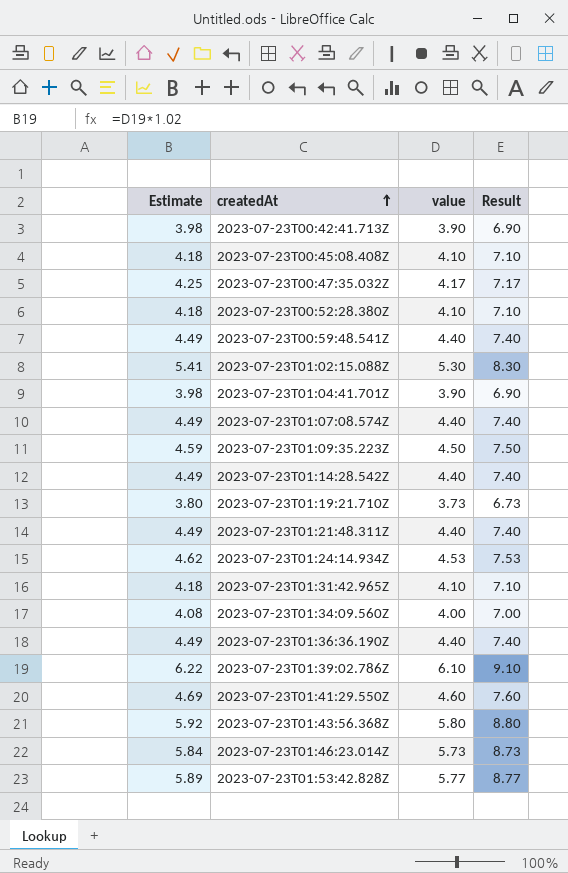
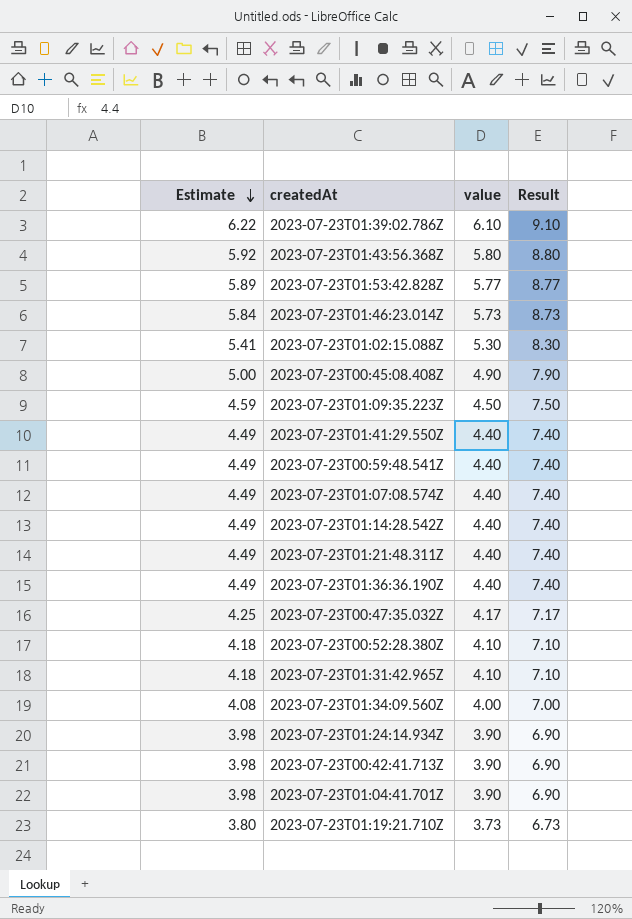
row order: createdAt ascending -> Estimate descending
2023-07-23T00:45:08.408Z | Estimate: 4.18 -> 5.00
2023-07-23T00:45:08.408Z | value: 4.10 -> 4.90
2023-07-23T00:45:08.408Z | Result: 7.10 -> 7.90
2023-07-23T01:41:29.550Z | Estimate: 4.69 -> 4.49
2023-07-23T01:41:29.550Z | value: 4.60 -> 4.40
2023-07-23T01:41:29.550Z | Result: 7.60 -> 7.40
2023-07-23T01:24:14.934Z | Estimate: 4.62 -> 3.98
2023-07-23T01:24:14.934Z | value: 4.53 -> 3.90
2023-07-23T01:24:14.934Z | Result: 7.53 -> 6.90

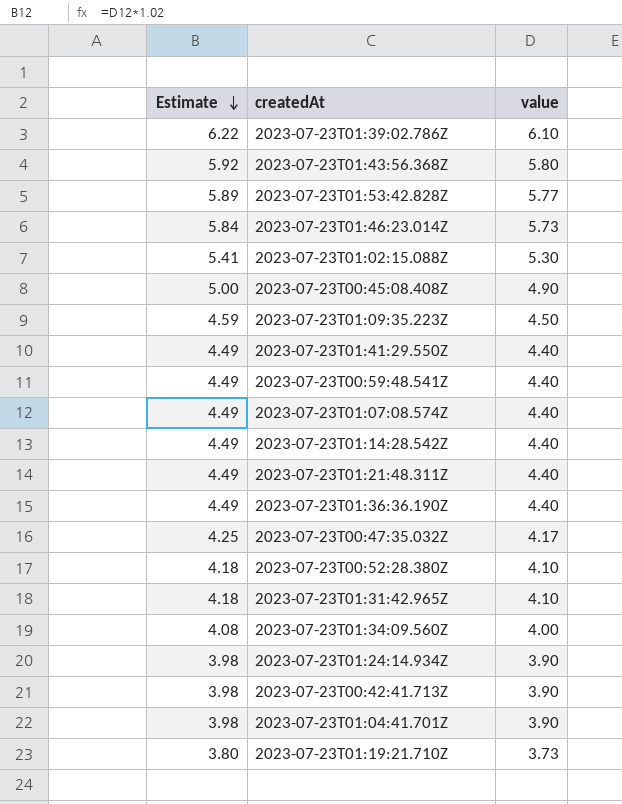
column Result | formula: [value] + 3 -> none

